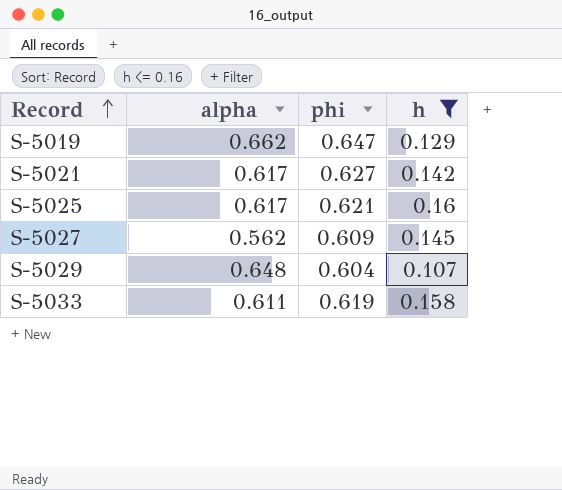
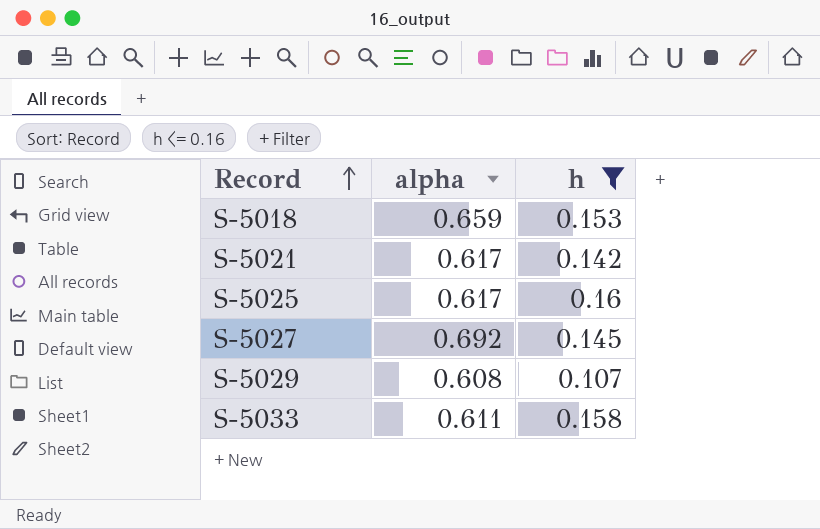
column phi | position: 3 -> none
row S-5019: 0.662 | 0.647 | 0.129 -> none
row S-5018: none -> 0.659 | 0.153
S-5027 | alpha: 0.562 -> 0.692
S-5029 | alpha: 0.648 -> 0.608

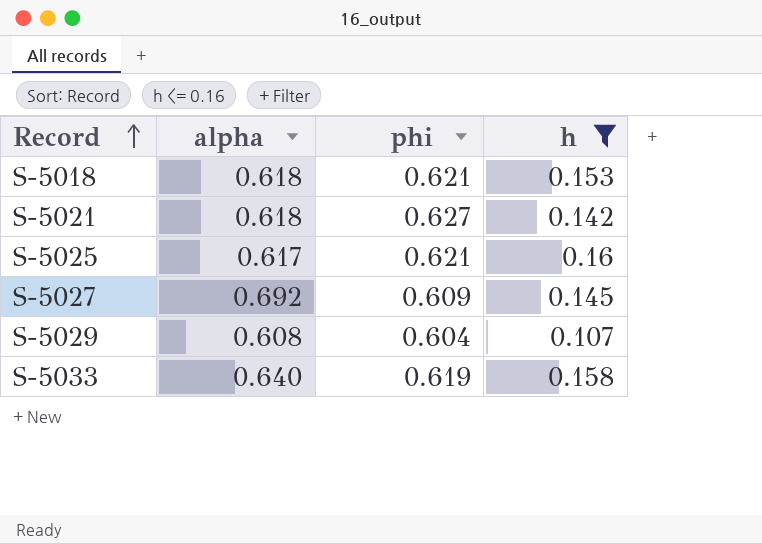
column phi | position: none -> 3
S-5018 | alpha: 0.659 -> 0.618
S-5021 | alpha: 0.617 -> 0.618
S-5033 | alpha: 0.611 -> 0.640

